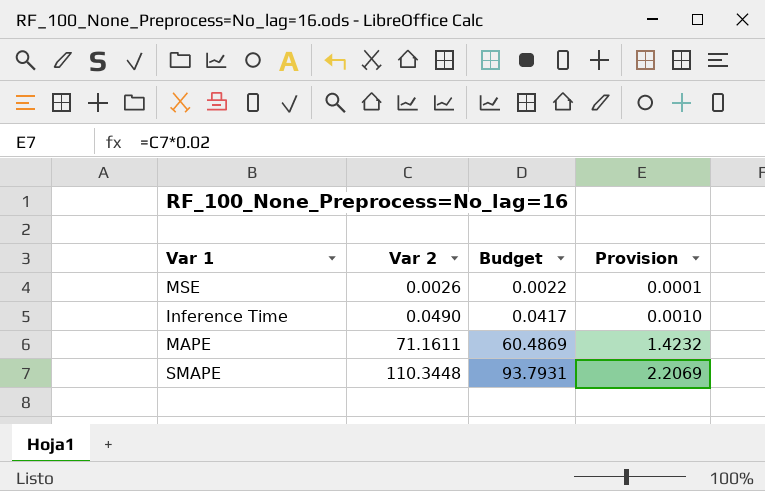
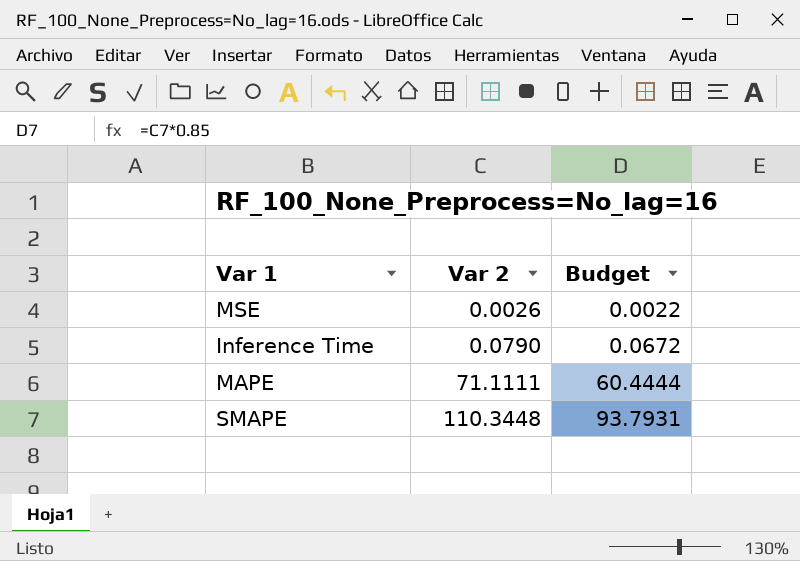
column Provision | formula: [Var 2] * 0.02 -> none
Inference Time | Var 2: 0.0490 -> 0.0790
Inference Time | Budget: 0.0417 -> 0.0672
MAPE | Var 2: 71.1611 -> 71.1111
MAPE | Budget: 60.4869 -> 60.4444

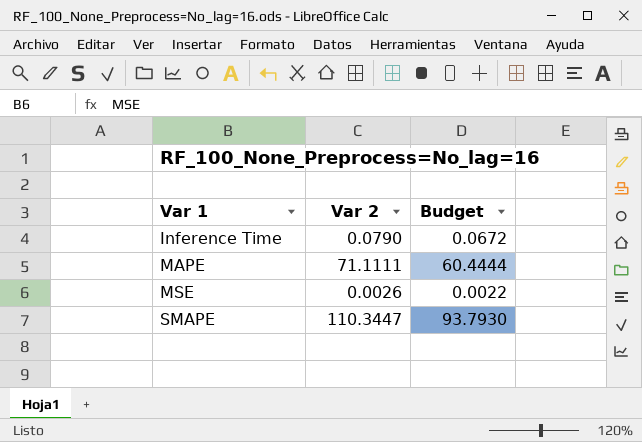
row order: Var 2 ascending -> Var 1 ascending
SMAPE | Var 2: 110.3448 -> 110.3447
SMAPE | Budget: 93.7931 -> 93.7930

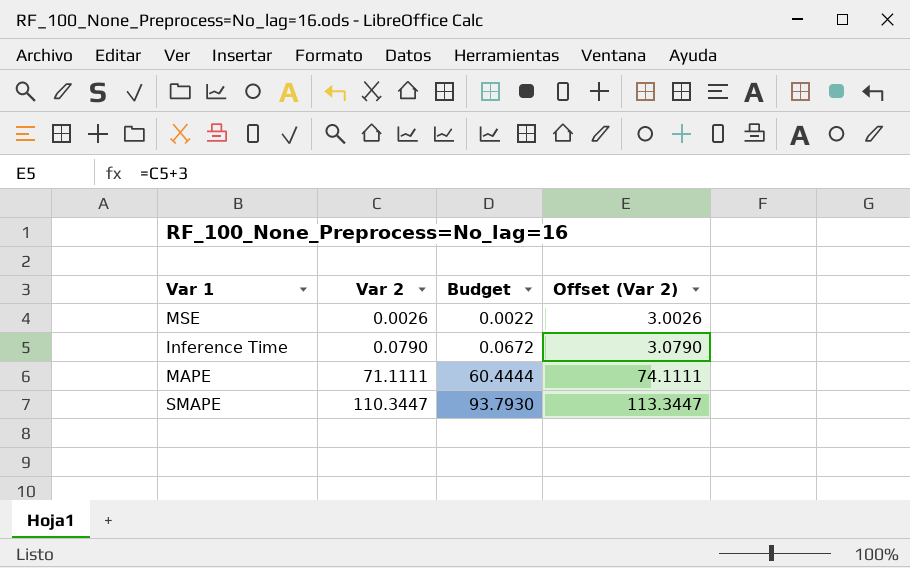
row order: Var 1 ascending -> Var 2 ascending
column Offset (Var 2) | formula: none -> [Var 2] + 3

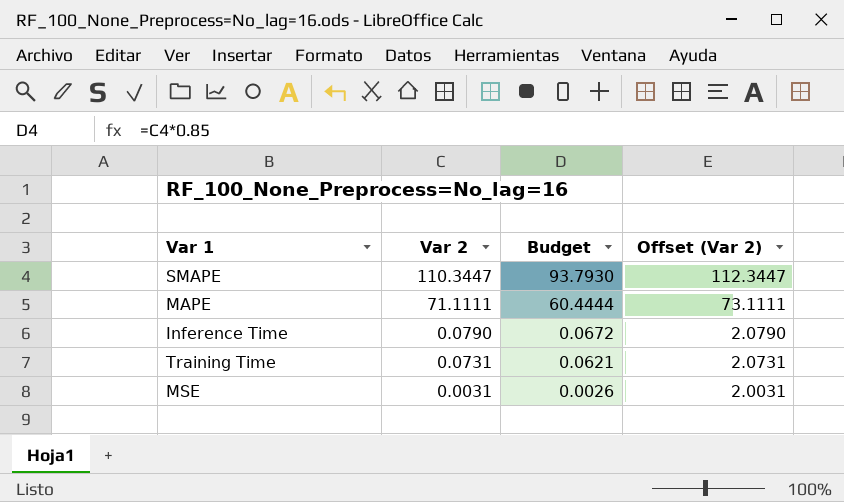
row order: Var 2 ascending -> Var 2 descending
column Offset (Var 2) | formula: [Var 2] + 3 -> [Var 2] + 2
row Training Time: none -> 0.0731 | 0.0621 | 2.0731
MSE | Var 2: 0.0026 -> 0.0031
MSE | Budget: 0.0022 -> 0.0026

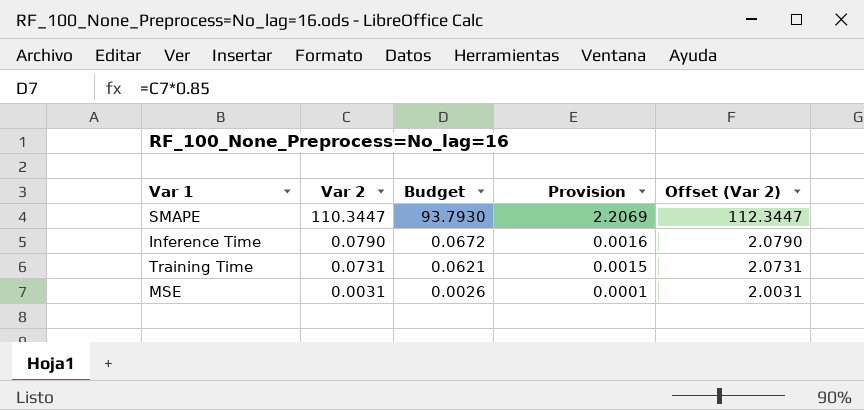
column Provision | formula: none -> [Var 2] * 0.02
row MAPE: 71.1111 | 60.4444 | 73.1111 -> none

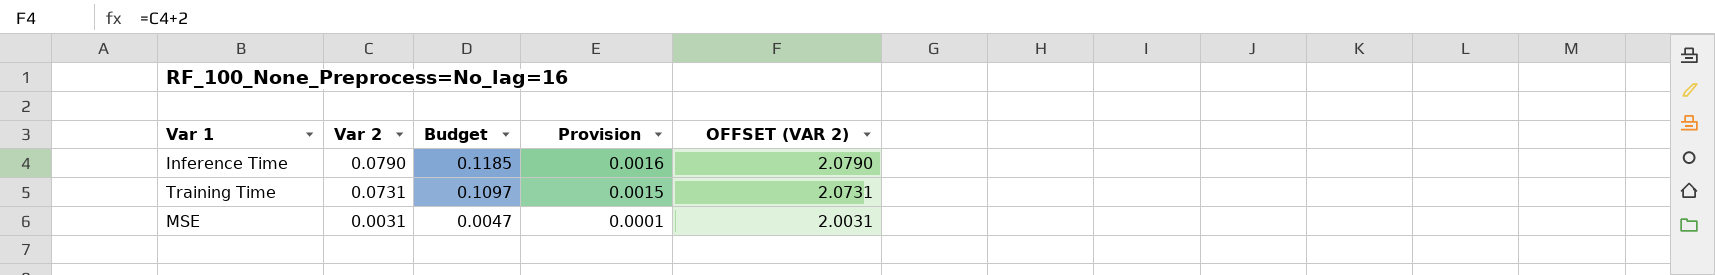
column Budget | formula: [Var 2] * 0.85 -> [Var 2] * 1.5
column name: Offset (Var 2) -> OFFSET (VAR 2)
row SMAPE: 110.3447 | 93.7930 | 2.2069 | 112.3447 -> none

